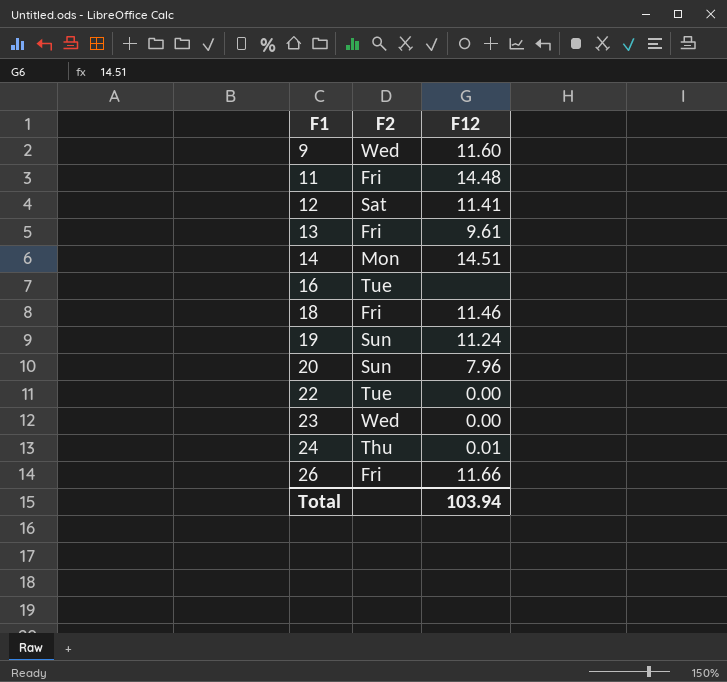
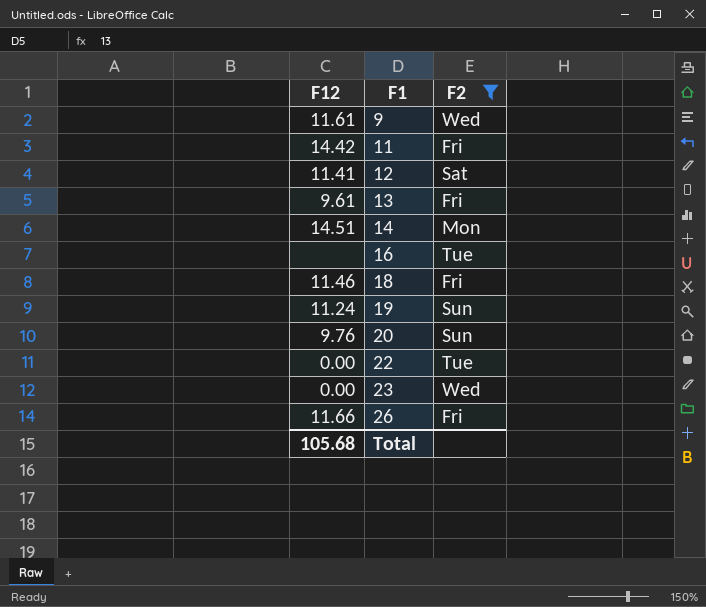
filter: none -> F2 != Thu
column F12 | position: 3 -> 1
9 | F12: 11.60 -> 11.61
11 | F12: 14.48 -> 14.42
20 | F12: 7.96 -> 9.76
Total | F12: 103.94 -> 105.68

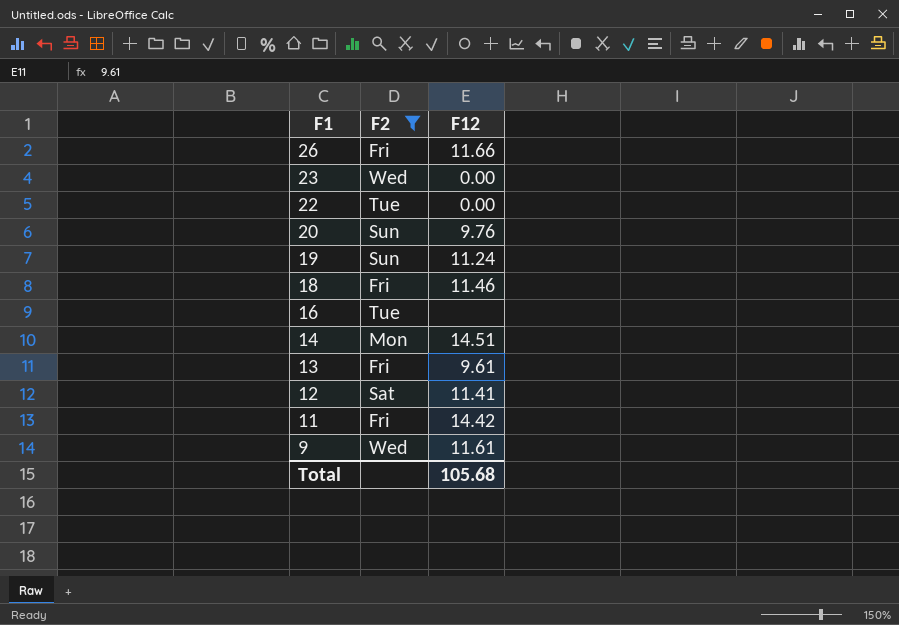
row order: F1 ascending -> F1 descending
column F12 | position: 1 -> 3

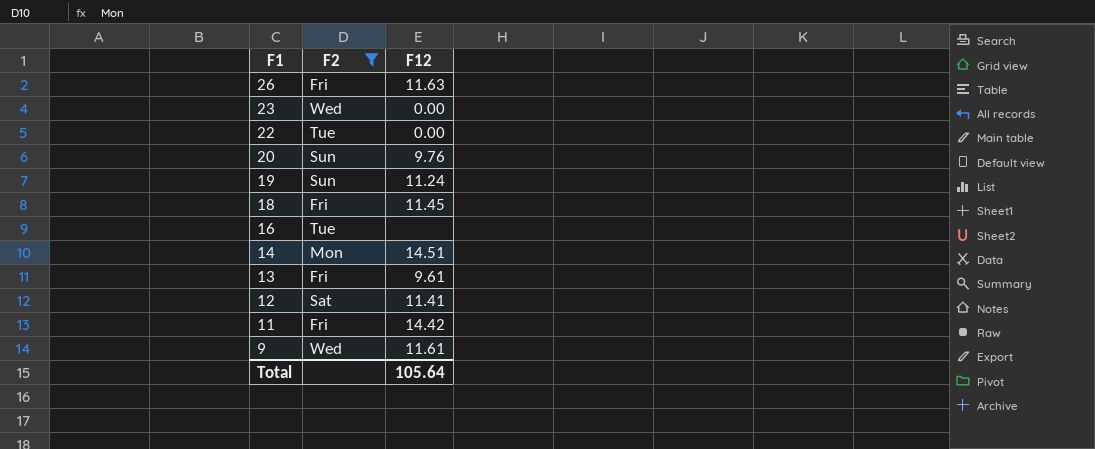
26 | F12: 11.66 -> 11.63
18 | F12: 11.46 -> 11.45
Total | F12: 105.68 -> 105.64

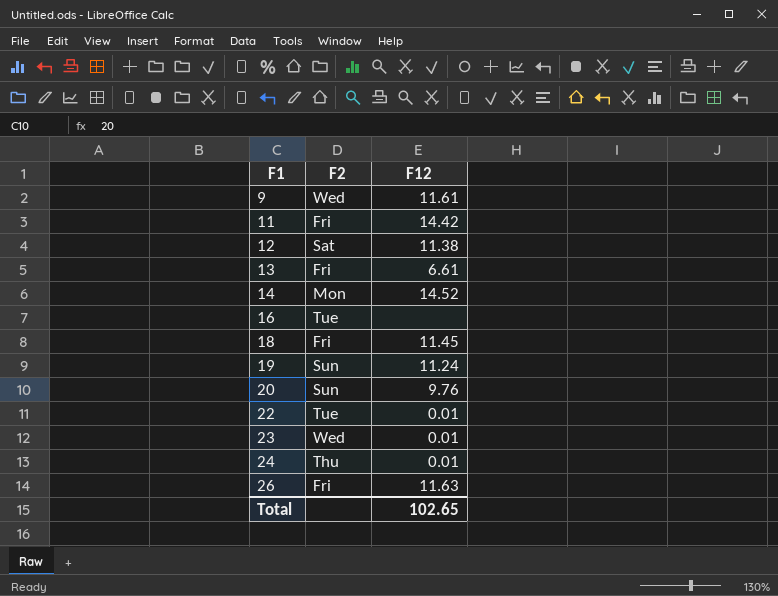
filter: F2 != Thu -> none
row order: F1 descending -> F1 ascending
12 | F12: 11.41 -> 11.38
13 | F12: 9.61 -> 6.61
14 | F12: 14.51 -> 14.52
22 | F12: 0.00 -> 0.01
23 | F12: 0.00 -> 0.01
Total | F12: 105.64 -> 102.65

